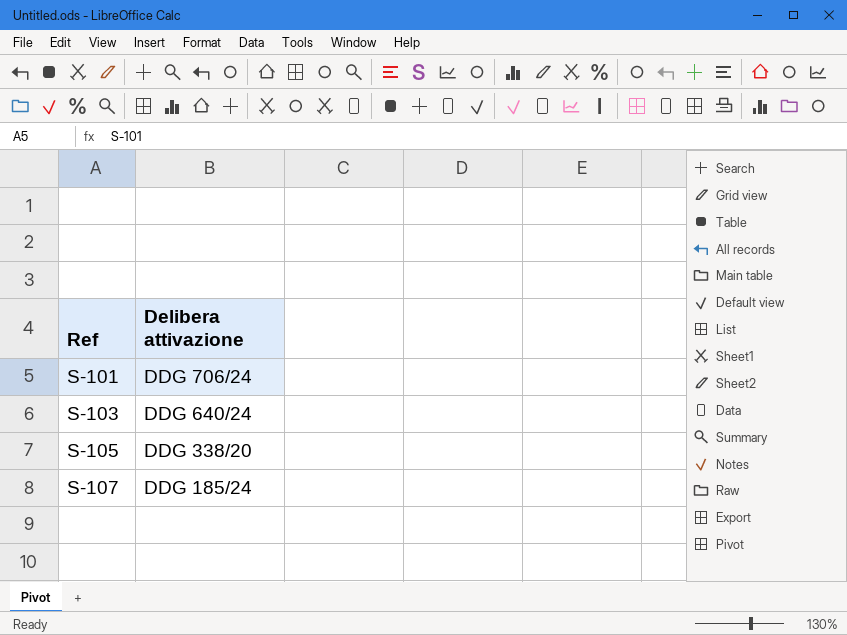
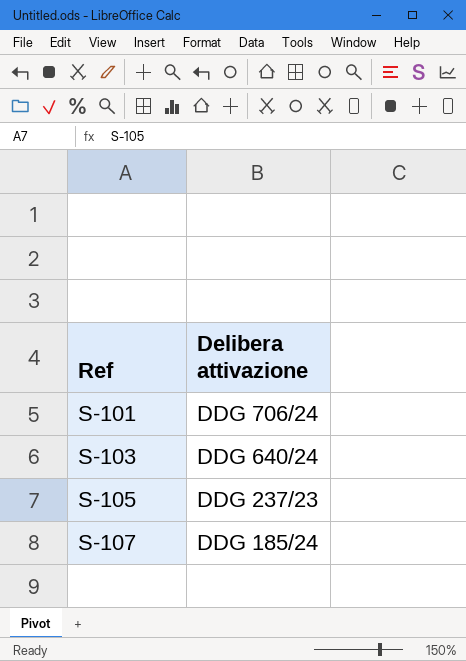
S-105 | Delibera attivazione: DDG 338/20 -> DDG 237/23

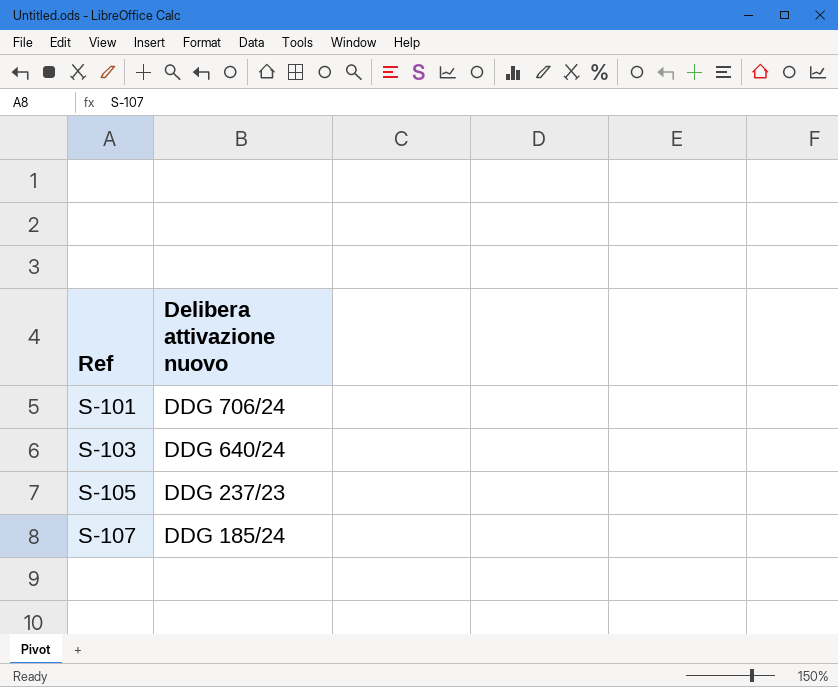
column name: Delibera attivazione -> Delibera attivazione nuovo

